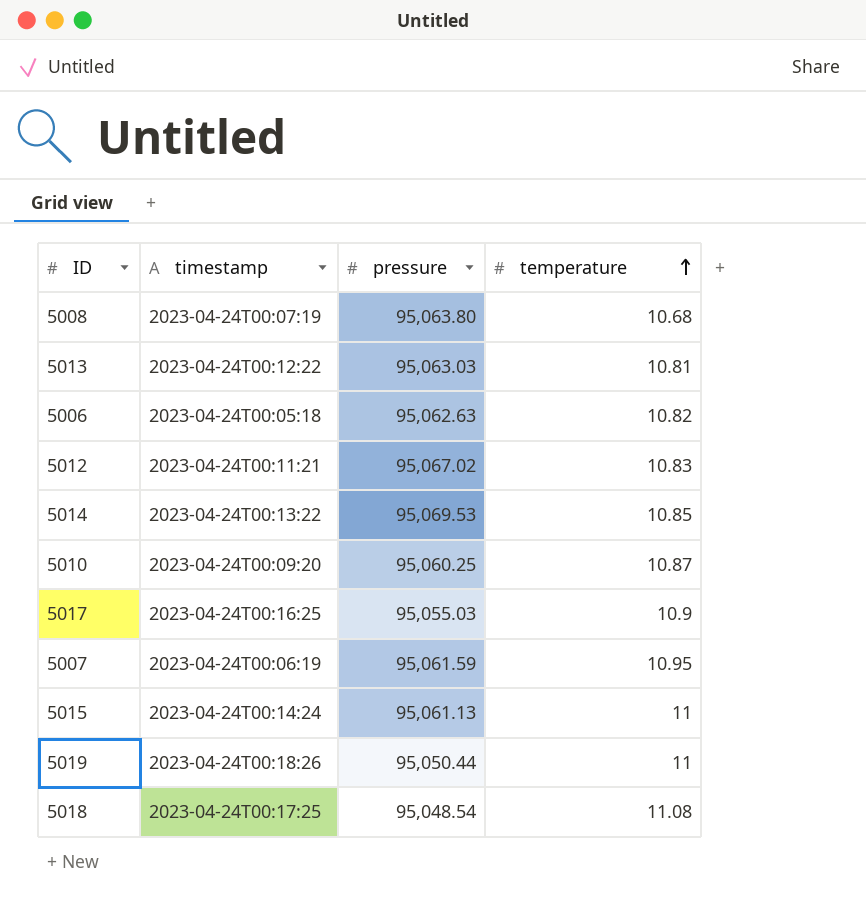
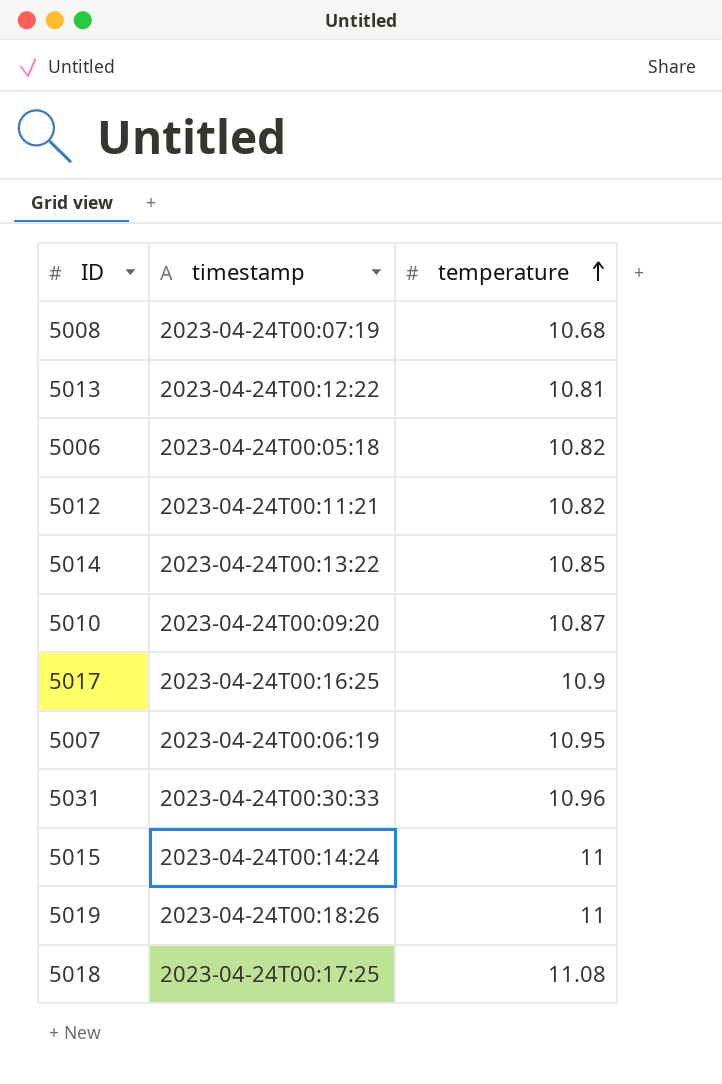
column pressure | position: 3 -> none
5012 | temperature: 10.83 -> 10.82
row 5031: none -> 2023-04-24T00:30:33 | 10.96

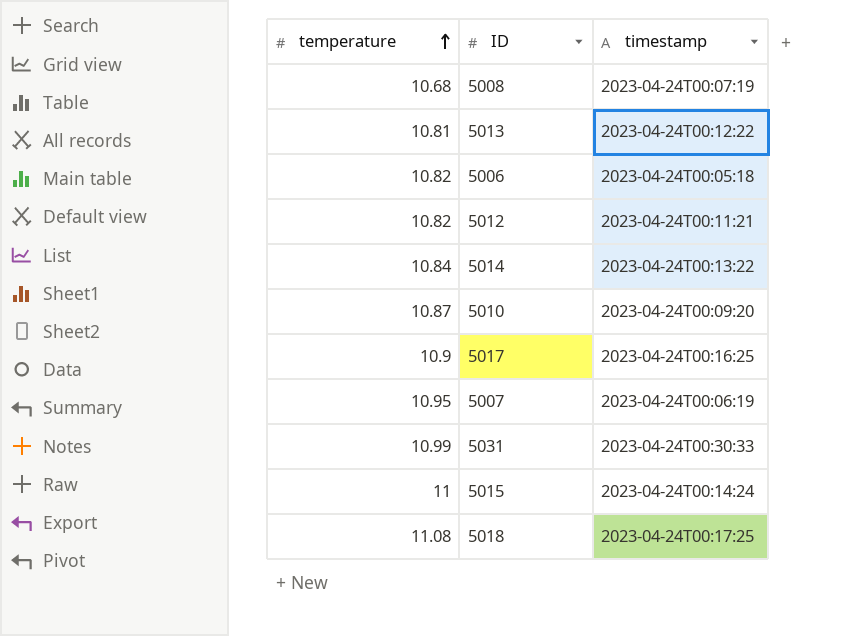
column temperature | position: 3 -> 1
row 5019: 2023-04-24T00:18:26 | 11 -> none
5014 | temperature: 10.85 -> 10.84
5031 | temperature: 10.96 -> 10.99

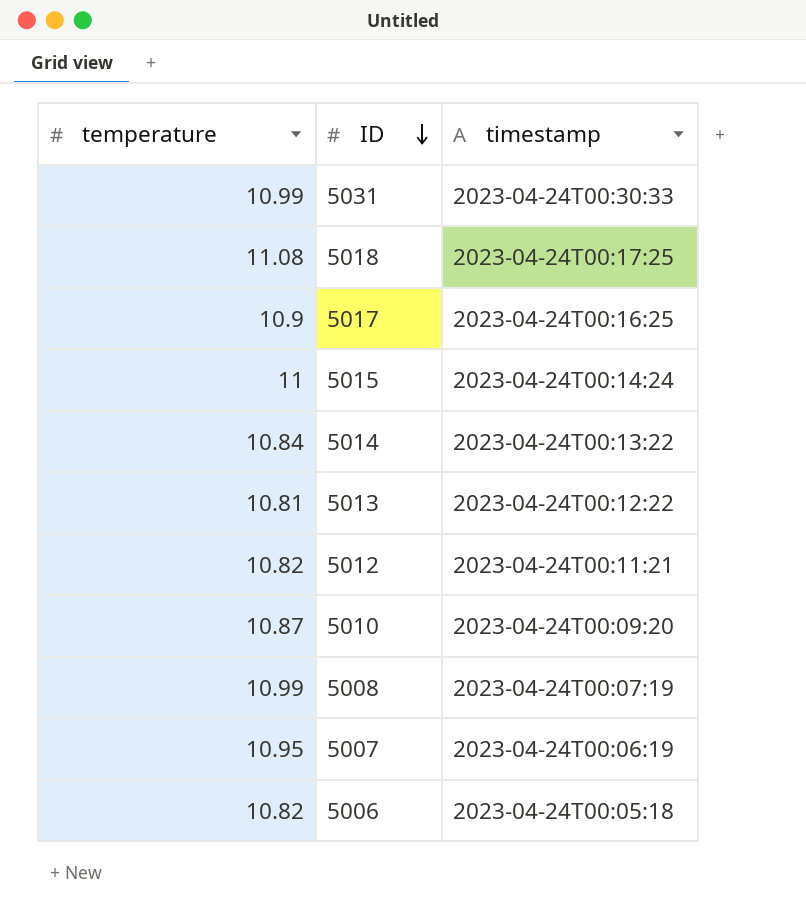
row order: temperature ascending -> ID descending
5008 | temperature: 10.68 -> 10.99

